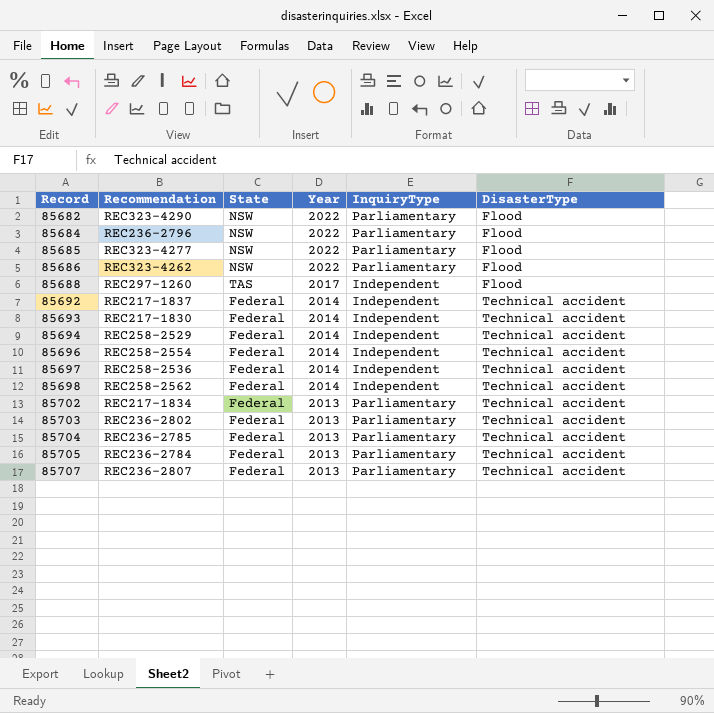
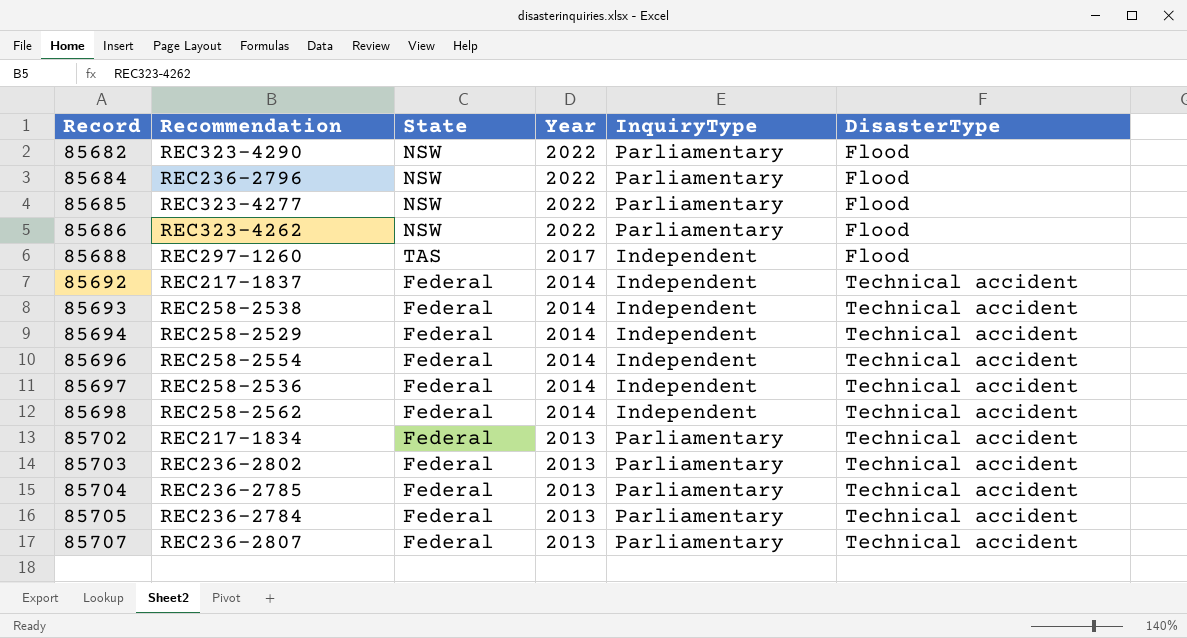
85693 | Recommendation: REC217-1830 -> REC258-2538

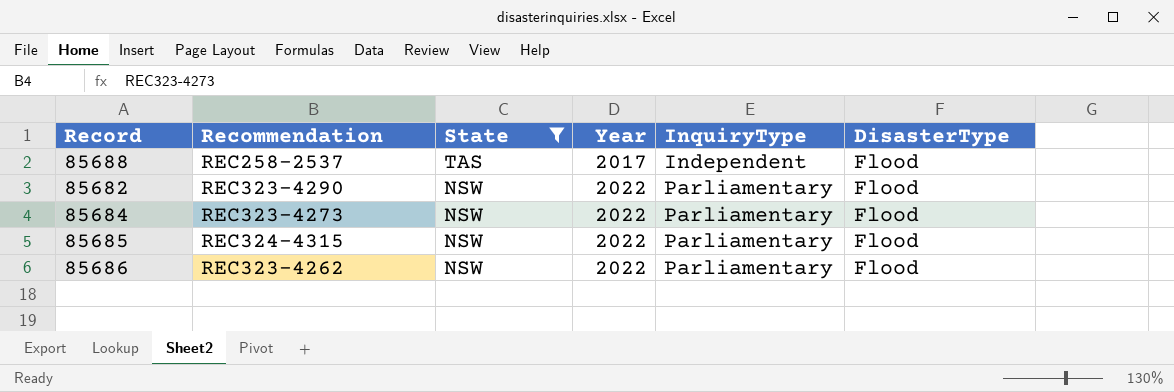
filter: none -> State != Federal
row order: Record ascending -> State descending
85688 | Recommendation: REC297-1260 -> REC258-2537
85684 | Recommendation: REC236-2796 -> REC323-4273
85685 | Recommendation: REC323-4277 -> REC324-4315

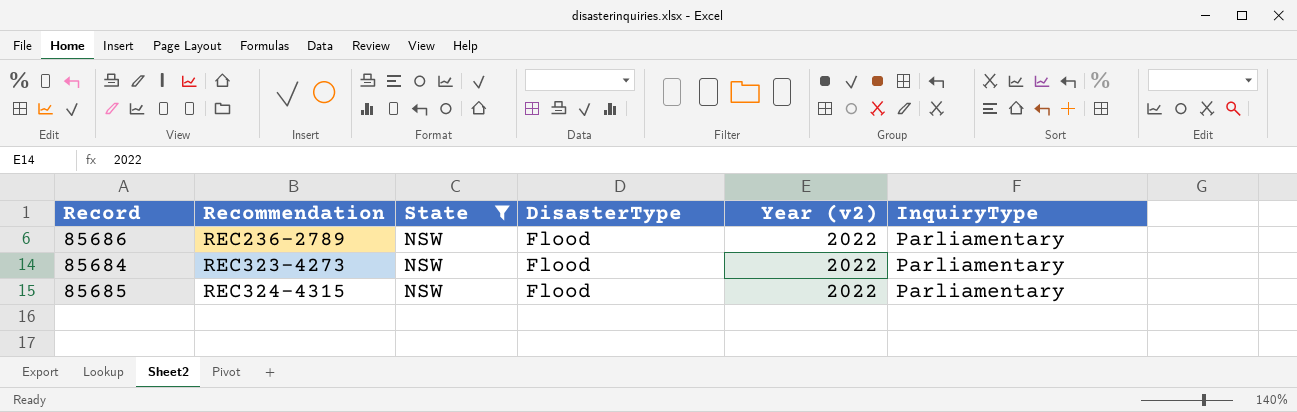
row order: State descending -> Recommendation ascending
column DisasterType | position: 6 -> 4
column name: Year -> Year (v2)
row 85688: REC258-2537 | TAS | 2017 | Independent | Flood -> none
row 85682: REC323-4290 | NSW | 2022 | Parliamentary | Flood -> none
85686 | Recommendation: REC323-4262 -> REC236-2789

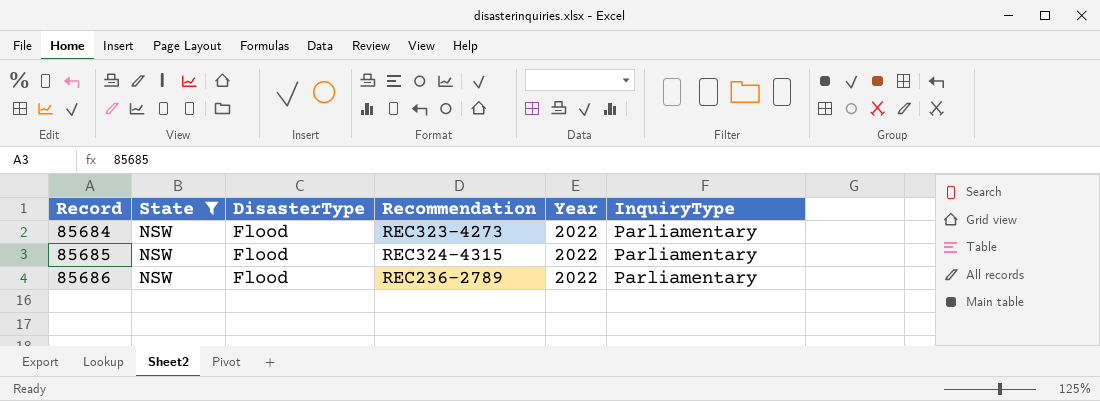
row order: Recommendation ascending -> Record ascending
column Recommendation | position: 2 -> 4
column name: Year (v2) -> Year

